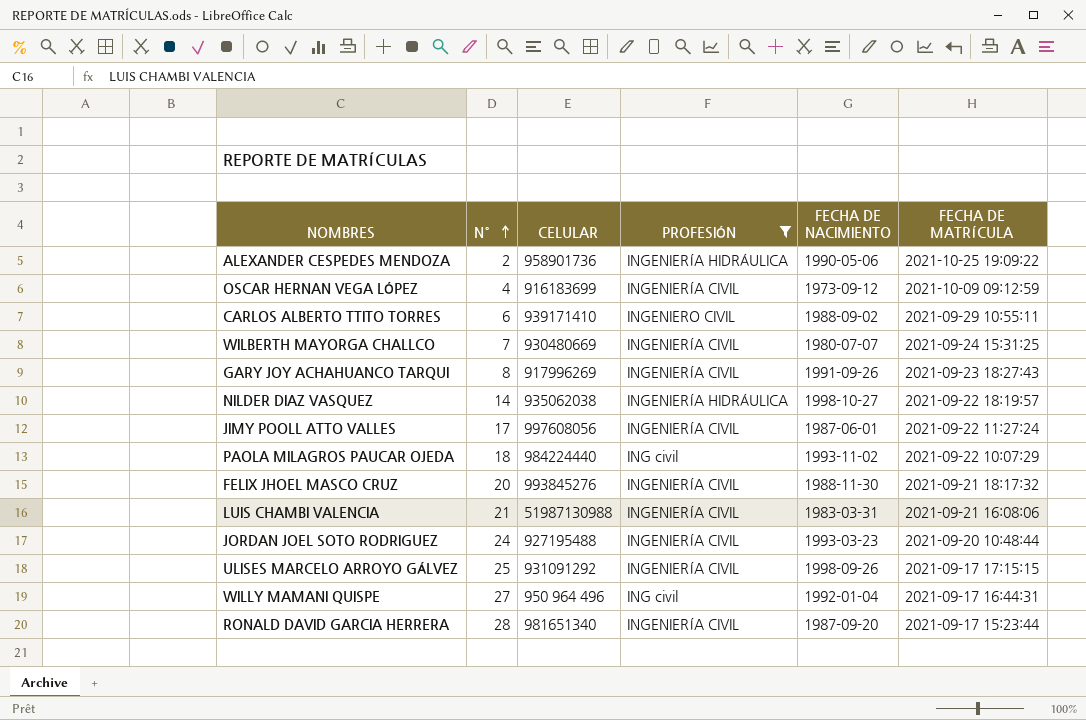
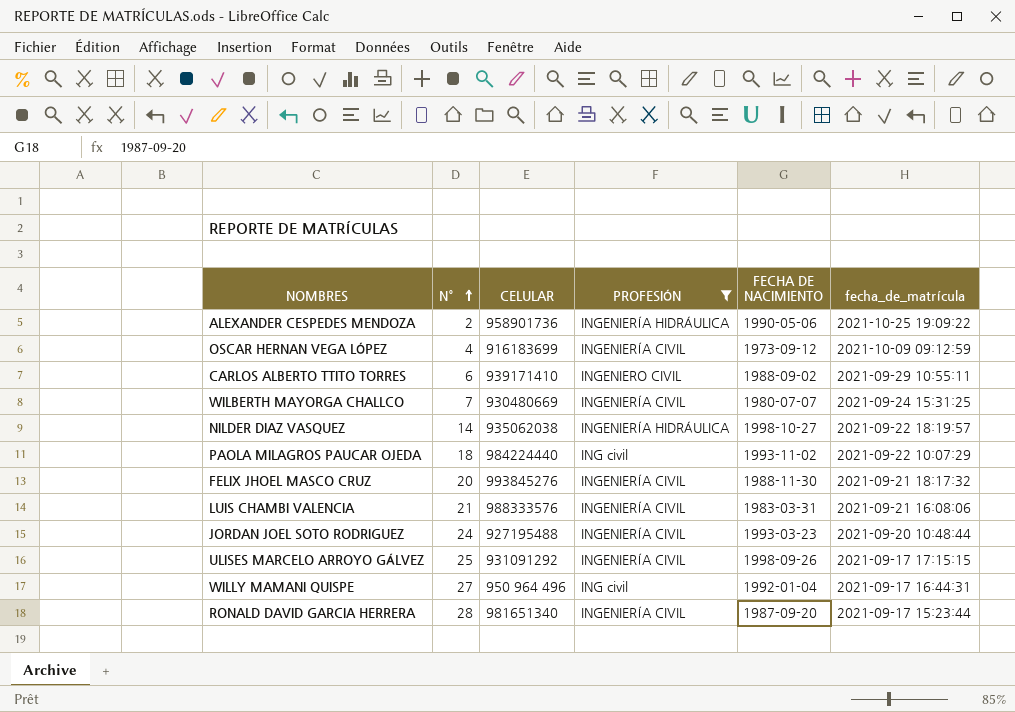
column name: FECHA DE MATRÍCULA -> fecha_de_matrícula
row GARY JOY ACHAHUANCO TARQUI: 8 | 917996269 | INGENIERÍA CIVIL | 1991-09-26 | 2021-09-23 18:27:43 -> none
row JIMY POOLL ATTO VALLES: 17 | 997608056 | INGENIERÍA CIVIL | 1987-06-01 | 2021-09-22 11:27:24 -> none
LUIS CHAMBI VALENCIA | CELULAR: 51987130988 -> 988333576

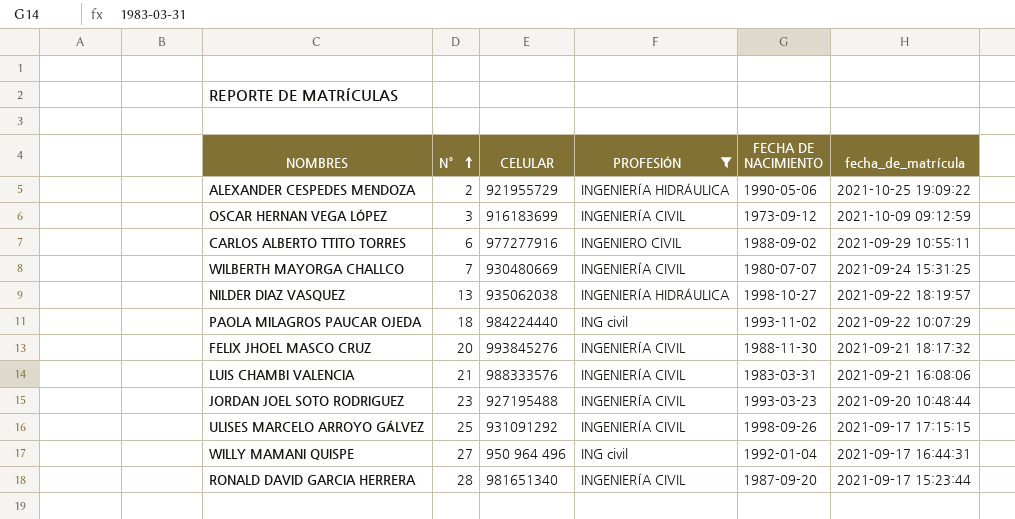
ALEXANDER CESPEDES MENDOZA | CELULAR: 958901736 -> 921955729
OSCAR HERNAN VEGA LÓPEZ | N°: 4 -> 3
CARLOS ALBERTO TTITO TORRES | CELULAR: 939171410 -> 977277916
NILDER DIAZ VASQUEZ | N°: 14 -> 13
JORDAN JOEL SOTO RODRIGUEZ | N°: 24 -> 23

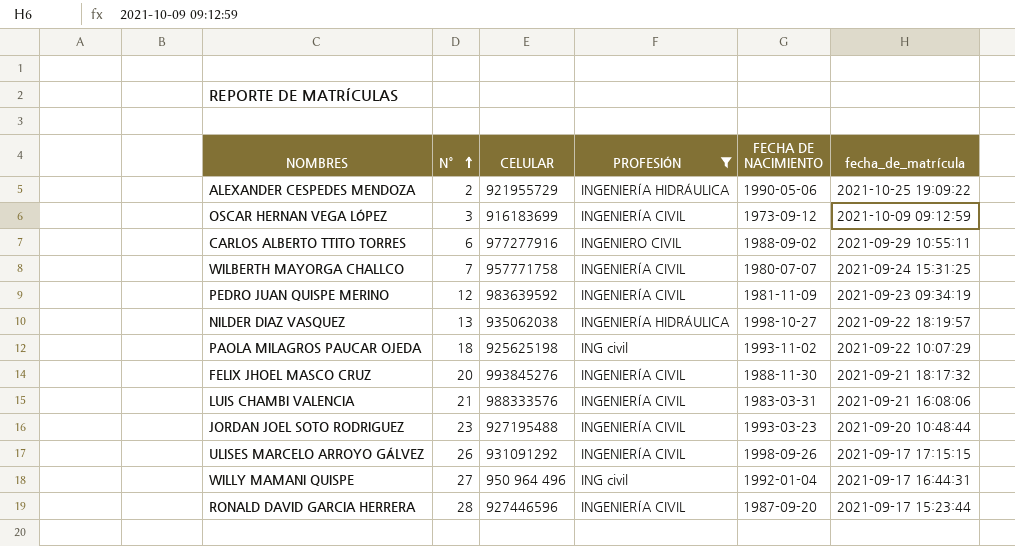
WILBERTH MAYORGA CHALLCO | CELULAR: 930480669 -> 957771758
row PEDRO JUAN QUISPE MERINO: none -> 12 | 983639592 | INGENIERÍA CIVIL | 1981-11-09 | 2021-09-23 09:34:19
PAOLA MILAGROS PAUCAR OJEDA | CELULAR: 984224440 -> 925625198
ULISES MARCELO ARROYO GÁLVEZ | N°: 25 -> 26
RONALD DAVID GARCIA HERRERA | CELULAR: 981651340 -> 927446596

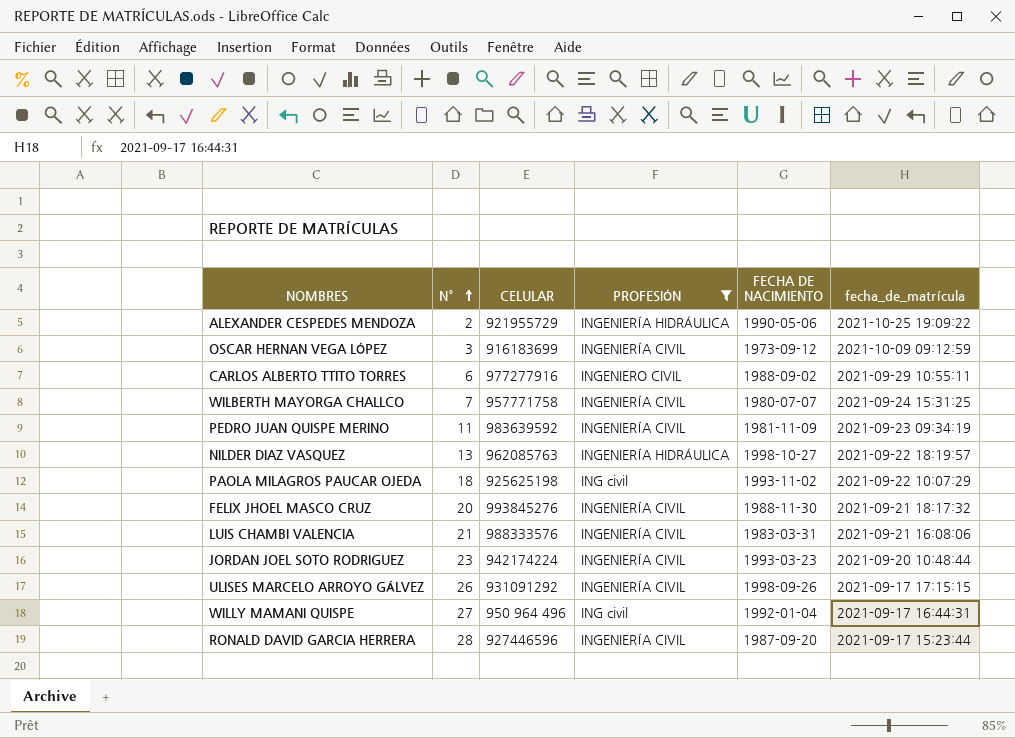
PEDRO JUAN QUISPE MERINO | N°: 12 -> 11
NILDER DIAZ VASQUEZ | CELULAR: 935062038 -> 962085763
JORDAN JOEL SOTO RODRIGUEZ | CELULAR: 927195488 -> 942174224

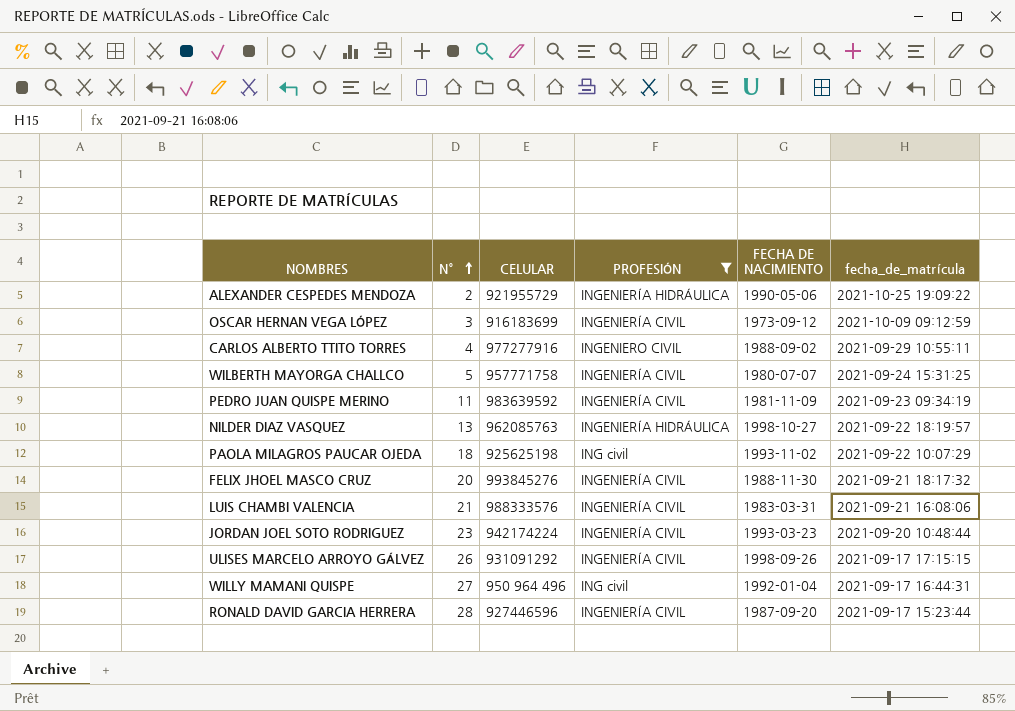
CARLOS ALBERTO TTITO TORRES | N°: 6 -> 4
WILBERTH MAYORGA CHALLCO | N°: 7 -> 5

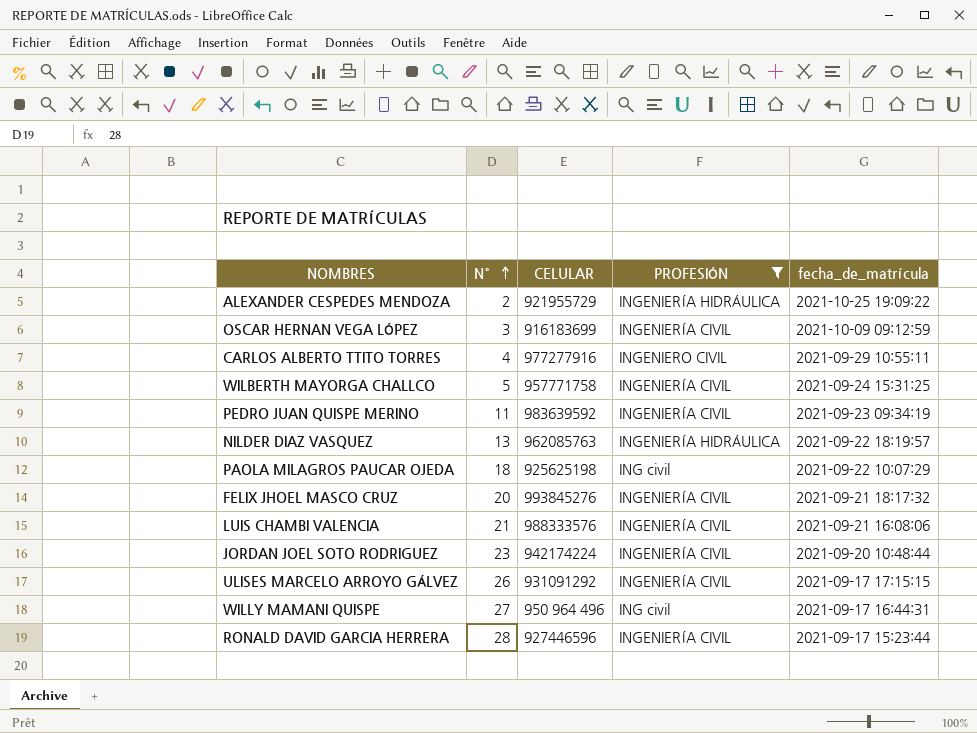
column FECHA DE NACIMIENTO | position: 5 -> none

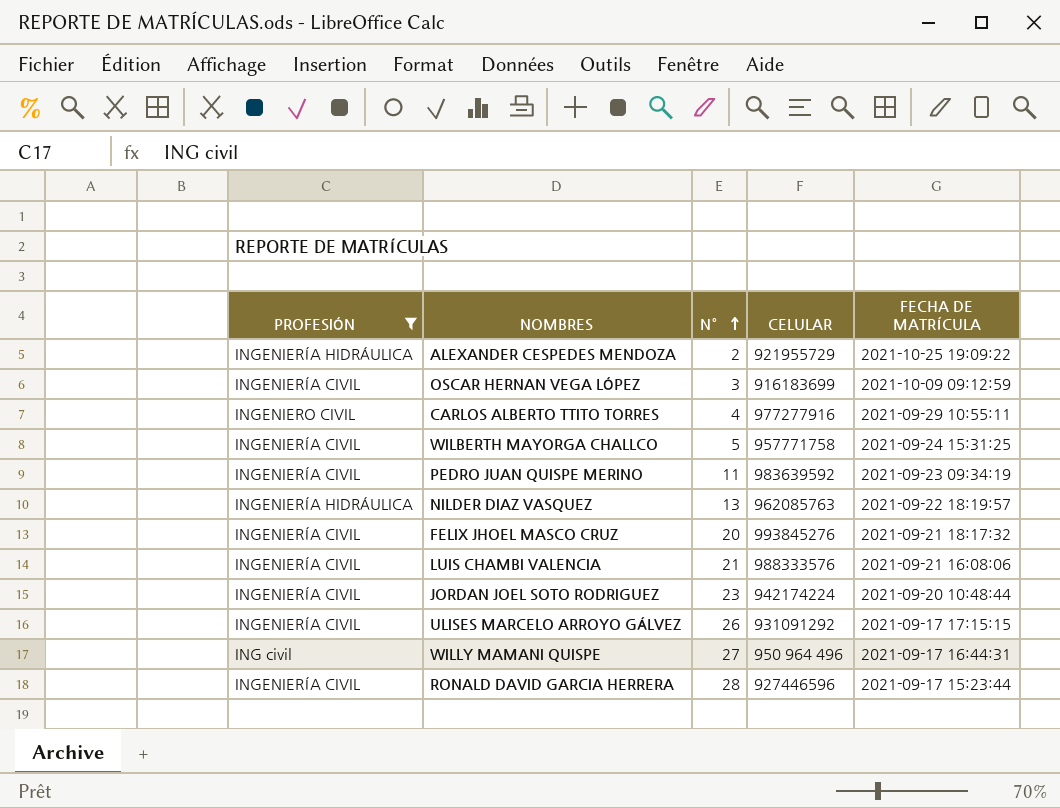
column PROFESIÓN | position: 4 -> 1
column name: fecha_de_matrícula -> FECHA DE MATRÍCULA
row PAOLA MILAGROS PAUCAR OJEDA: 18 | 925625198 | ING civil | 2021-09-22 10:07:29 -> none

